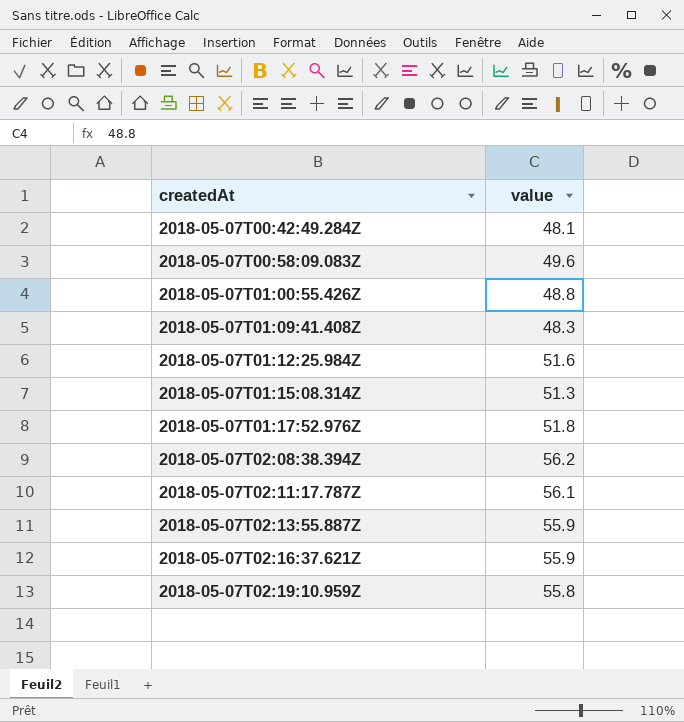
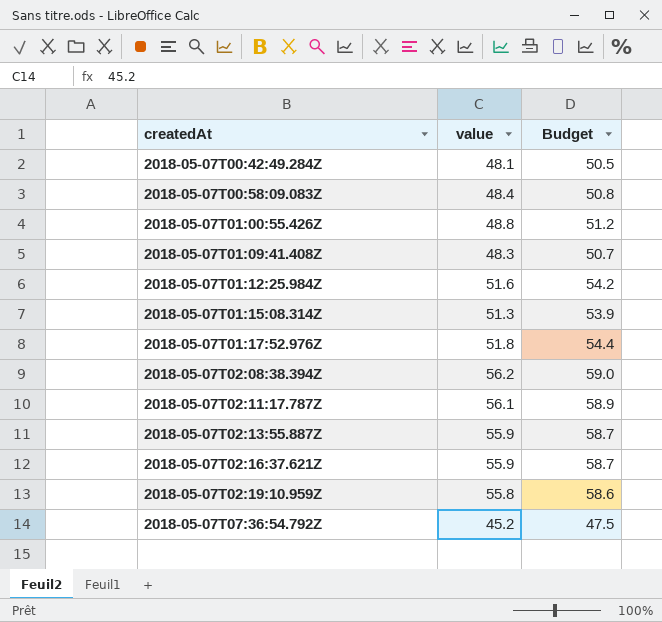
column Budget | formula: none -> [value] * 1.05
2018-05-07T00:58:09.083Z | value: 49.6 -> 48.4
row 2018-05-07T07:36:54.792Z: none -> 45.2 | 47.5

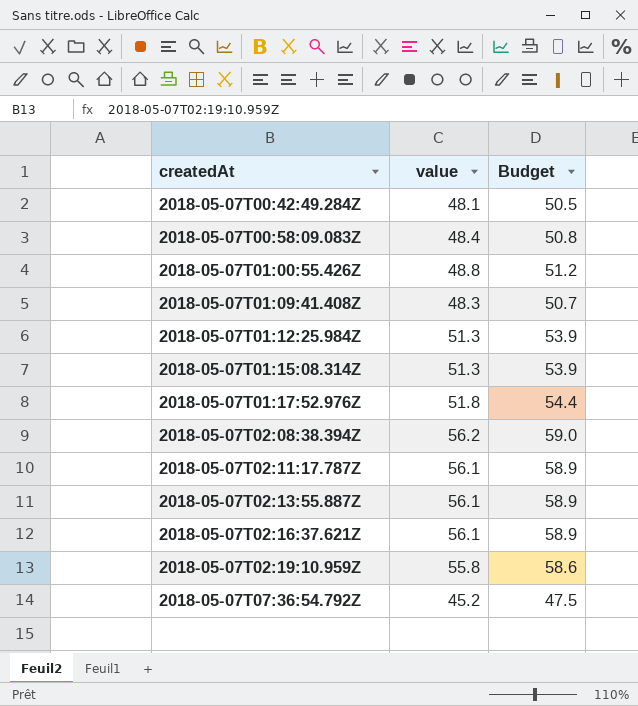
2018-05-07T01:12:25.984Z | value: 51.6 -> 51.3
2018-05-07T01:12:25.984Z | Budget: 54.2 -> 53.9
2018-05-07T02:13:55.887Z | value: 55.9 -> 56.1
2018-05-07T02:13:55.887Z | Budget: 58.7 -> 58.9
2018-05-07T02:16:37.621Z | value: 55.9 -> 56.1
2018-05-07T02:16:37.621Z | Budget: 58.7 -> 58.9

